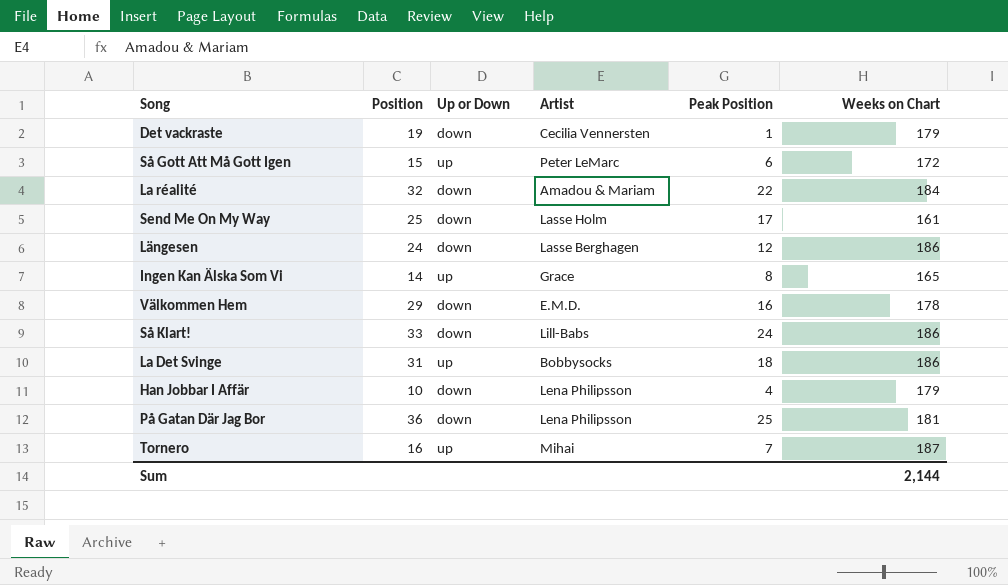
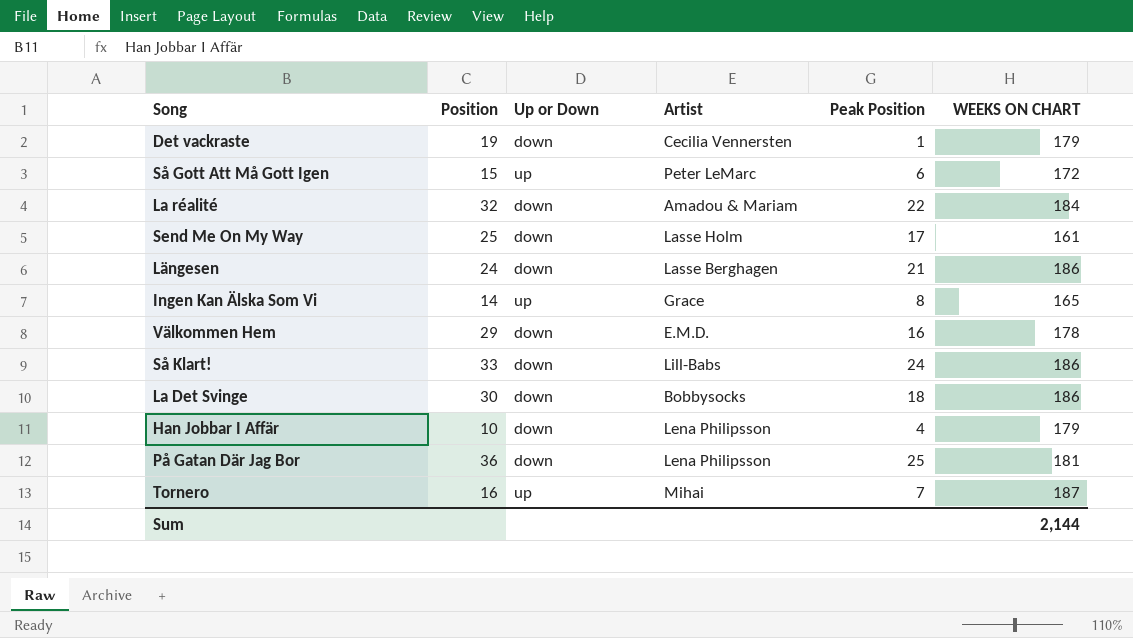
column name: Weeks on Chart -> WEEKS ON CHART
Längesen | Peak Position: 12 -> 21
La Det Svinge | Position: 31 -> 30
La Det Svinge | Up or Down: up -> down

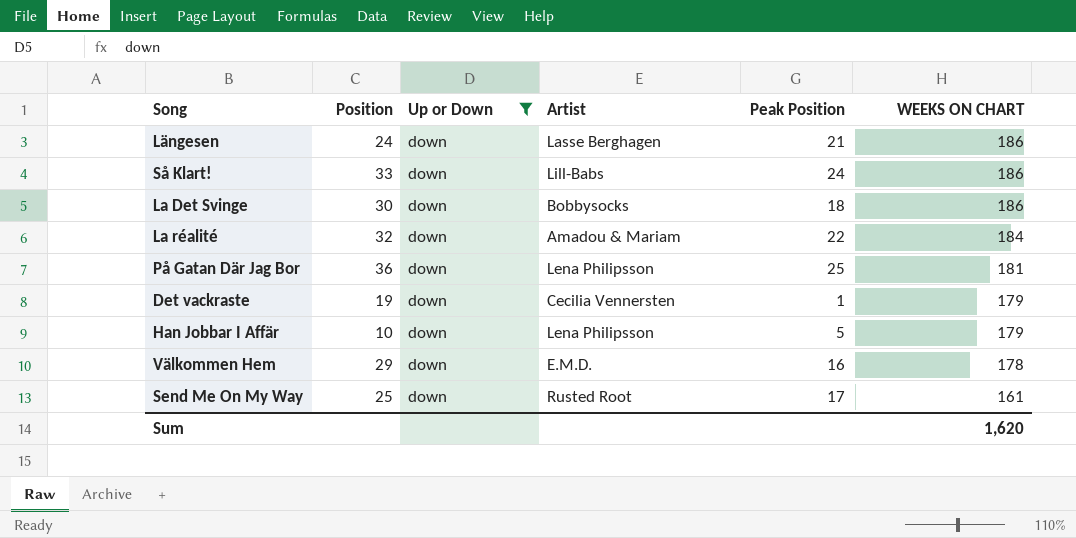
filter: none -> Up or Down = down
row order: none -> WEEKS ON CHART descending
Han Jobbar I Affär | Peak Position: 4 -> 5
Send Me On My Way | Artist: Lasse Holm -> Rusted Root
Sum | WEEKS ON CHART: 2,144 -> 1,620

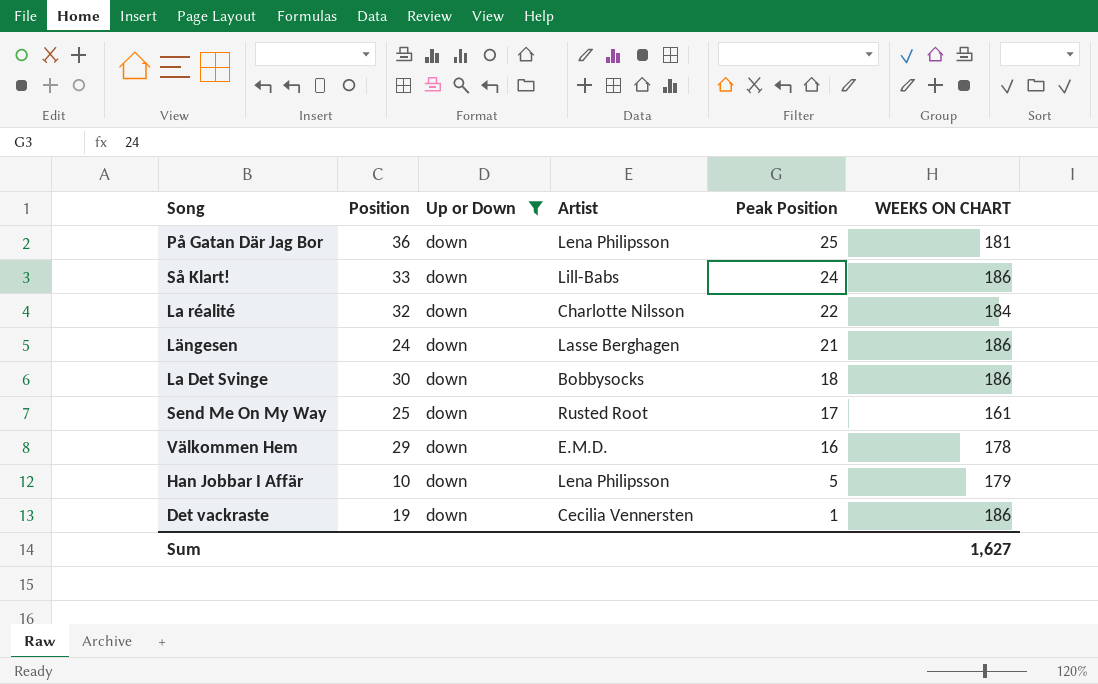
row order: WEEKS ON CHART descending -> Peak Position descending
La réalité | Artist: Amadou & Mariam -> Charlotte Nilsson
Det vackraste | WEEKS ON CHART: 179 -> 186
Sum | WEEKS ON CHART: 1,620 -> 1,627

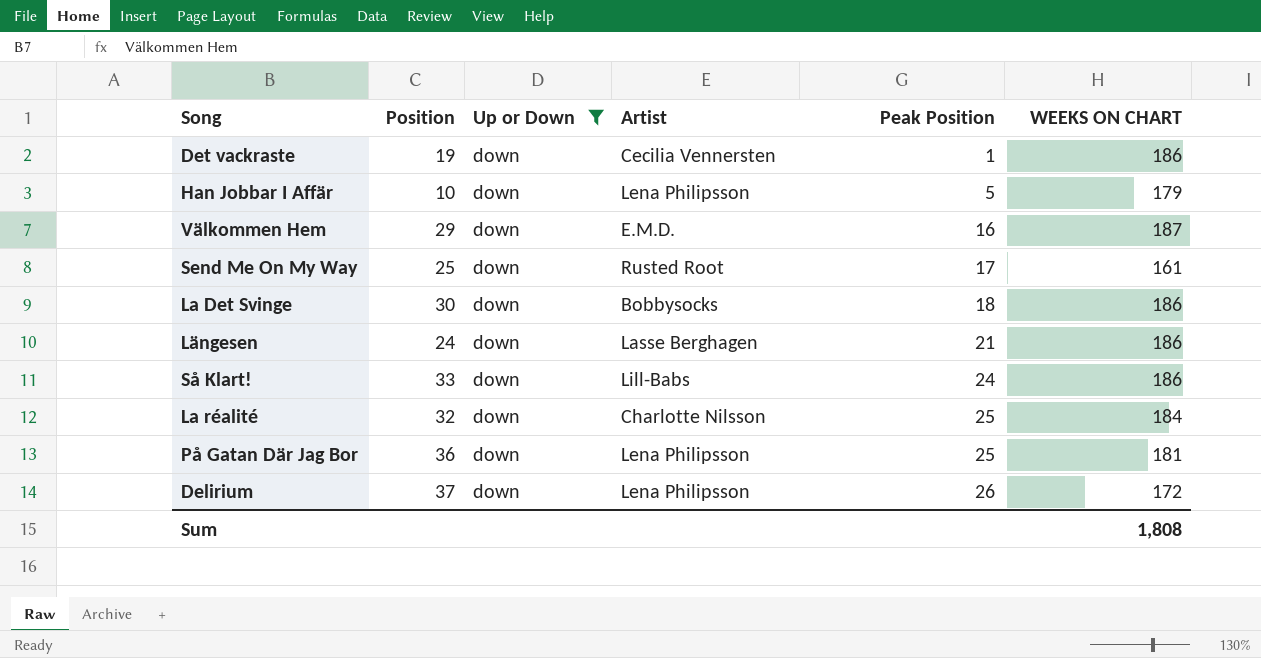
row order: Peak Position descending -> Peak Position ascending
Välkommen Hem | WEEKS ON CHART: 178 -> 187
La réalité | Peak Position: 22 -> 25
row Delirium: none -> 37 | down | Lena Philipsson | 26 | 172
Sum | WEEKS ON CHART: 1,627 -> 1,808

